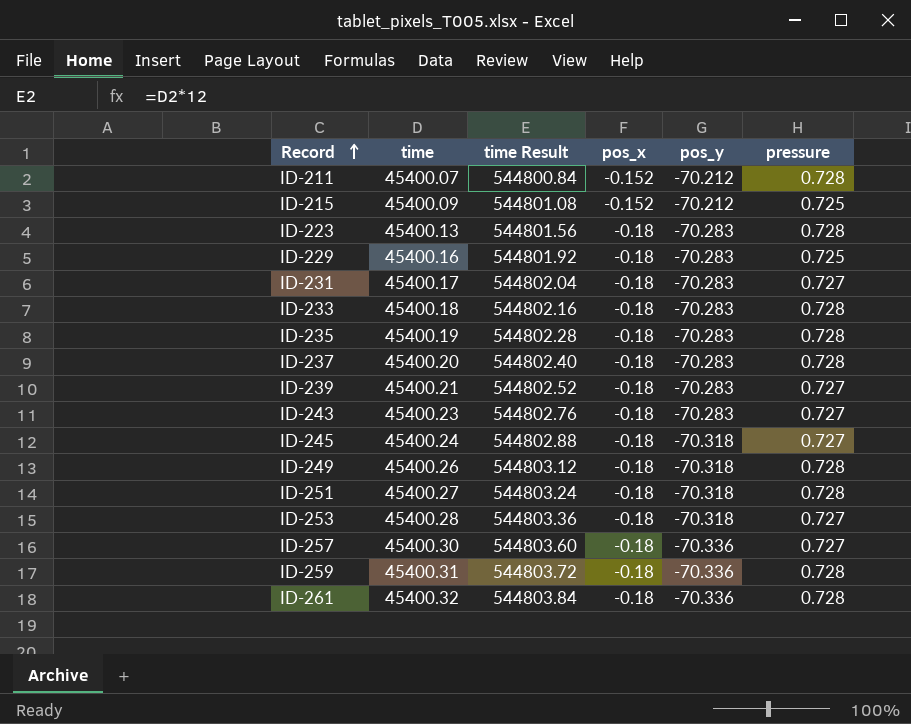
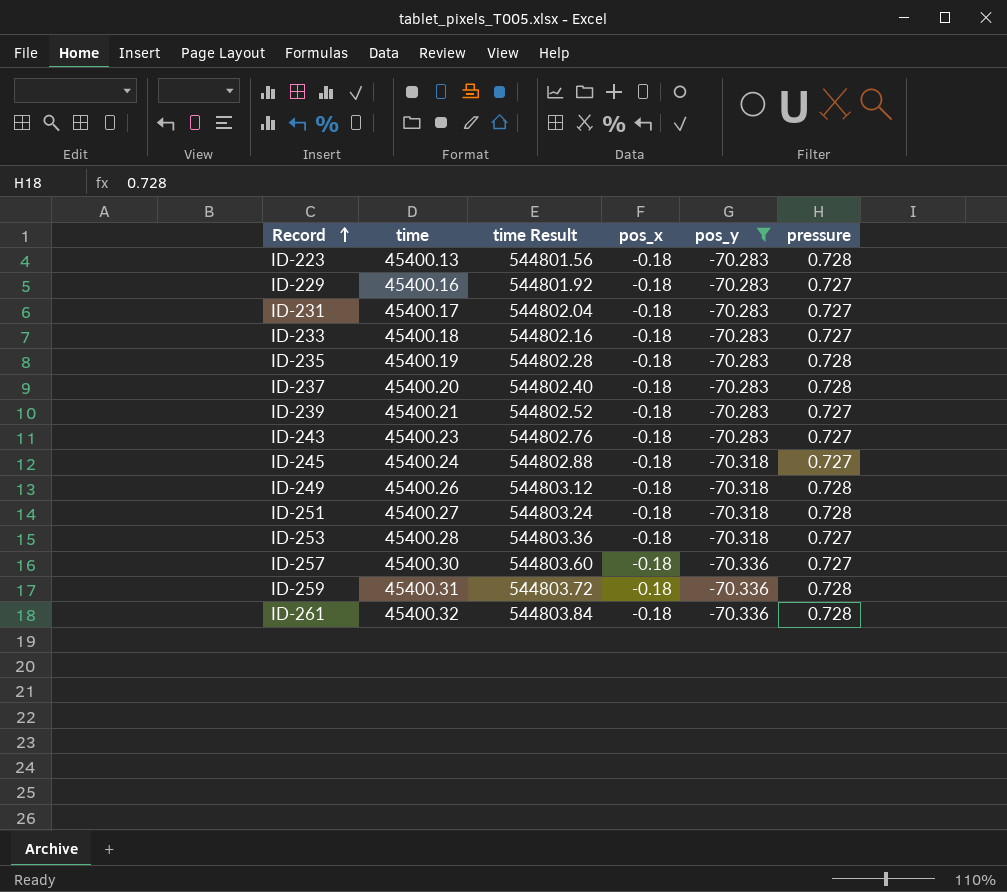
filter: none -> pos_y != -70.212
ID-229 | pressure: 0.725 -> 0.727
ID-233 | pressure: 0.728 -> 0.727

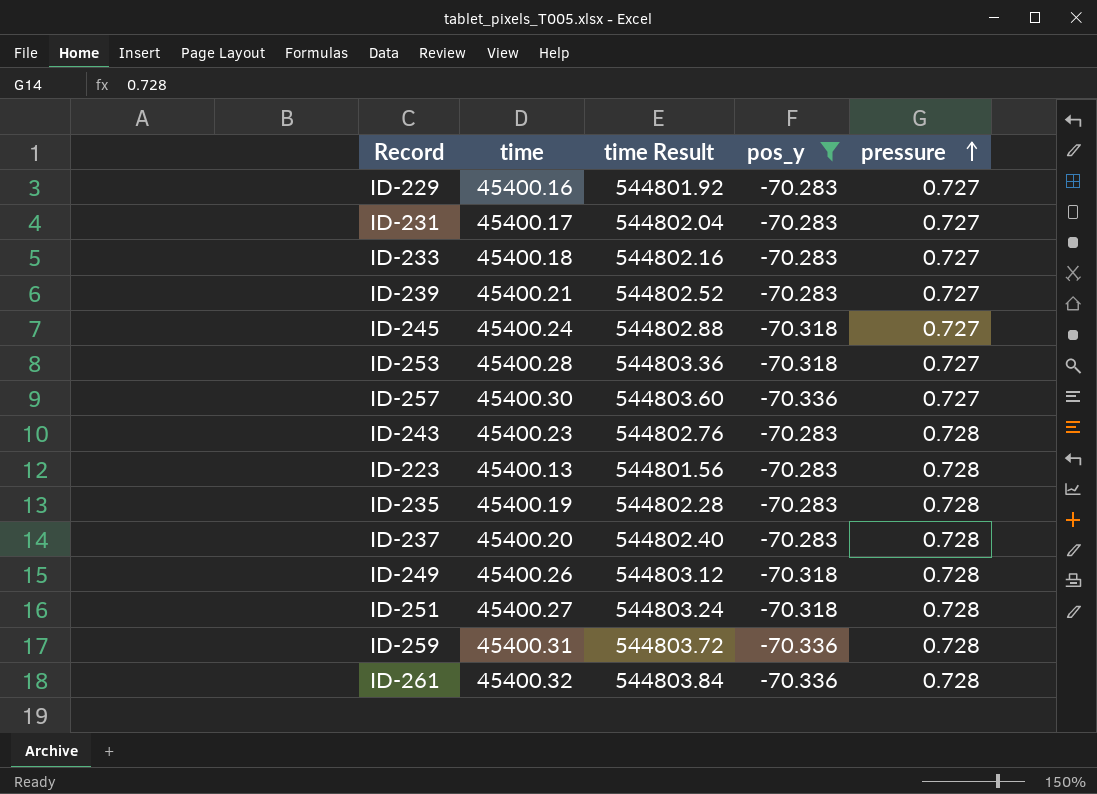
row order: Record ascending -> pressure ascending
column pos_x | position: 4 -> none
ID-243 | pressure: 0.727 -> 0.728

